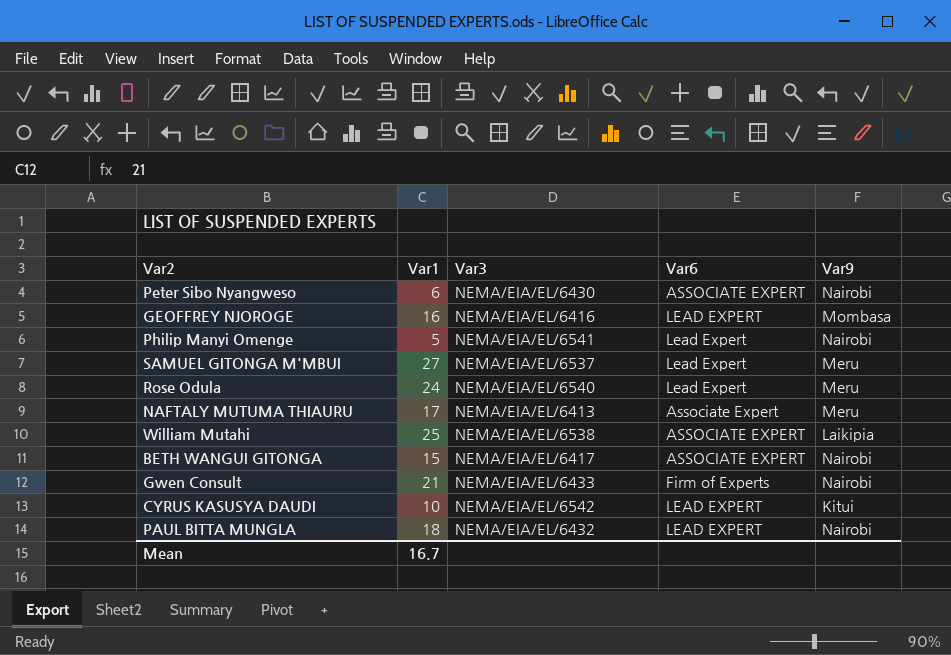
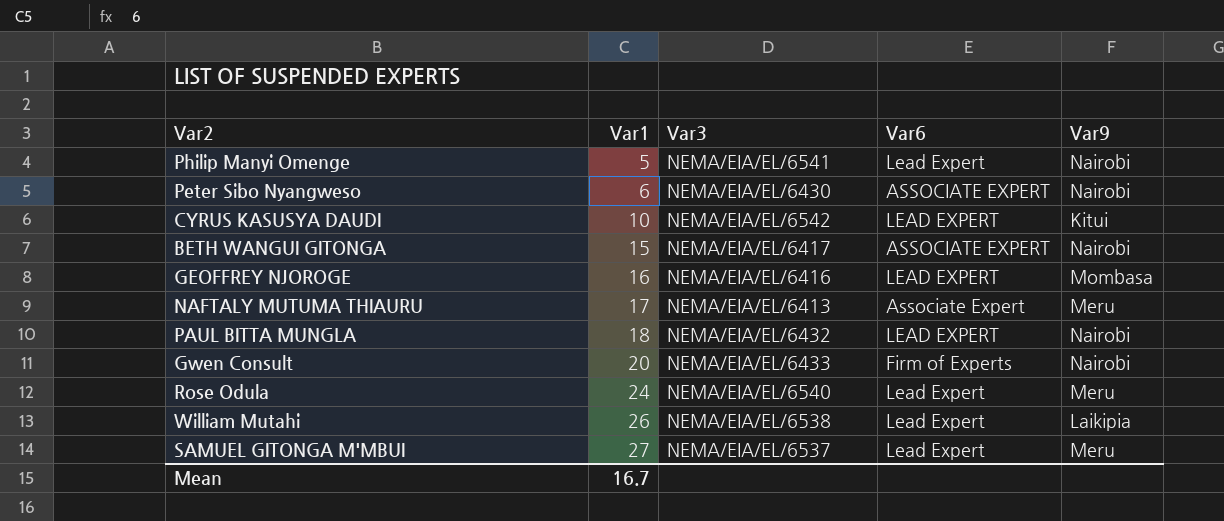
row order: none -> Var1 ascending
Gwen Consult | Var1: 21 -> 20
William Mutahi | Var1: 25 -> 26
William Mutahi | Var6: ASSOCIATE EXPERT -> Lead Expert

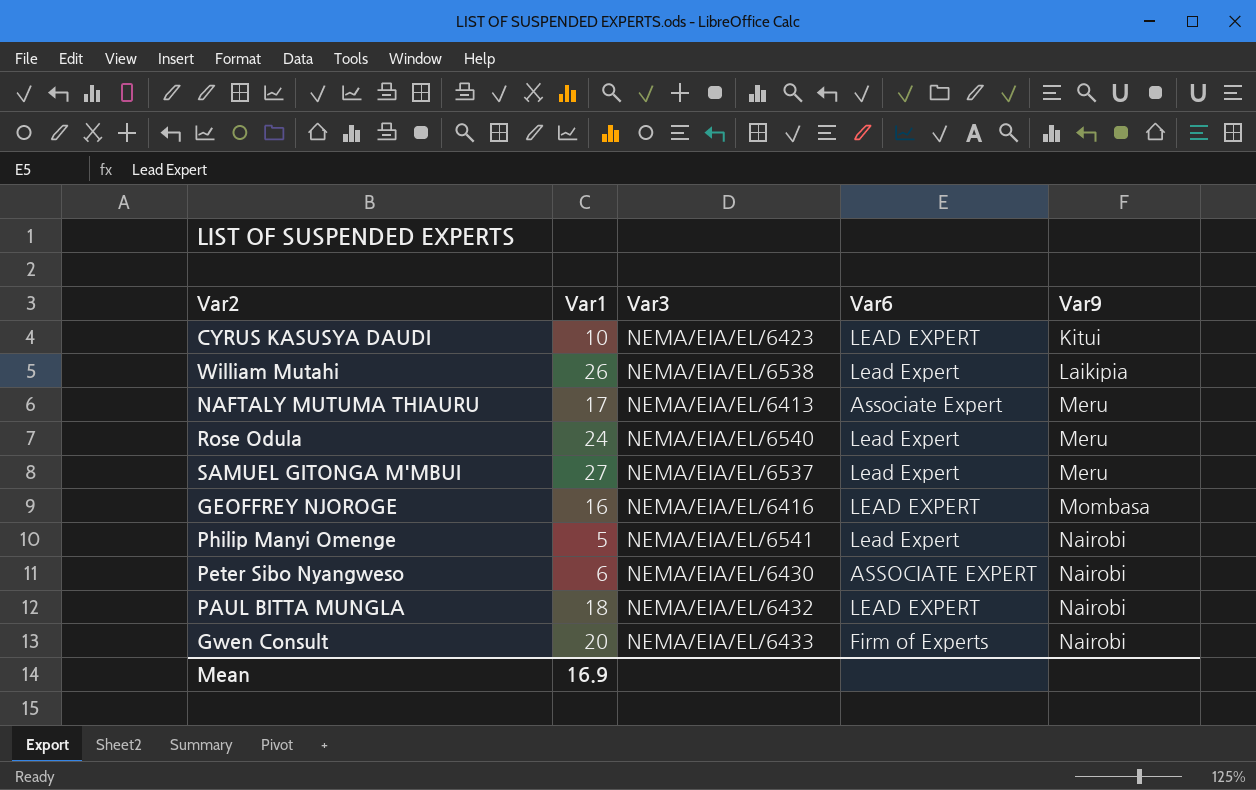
row order: Var1 ascending -> Var9 ascending
row BETH WANGUI GITONGA: 15 | NEMA/EIA/EL/6417 | ASSOCIATE EXPERT | Nairobi -> none
CYRUS KASUSYA DAUDI | Var3: NEMA/EIA/EL/6542 -> NEMA/EIA/EL/6423
Mean | Var1: 16.7 -> 16.9

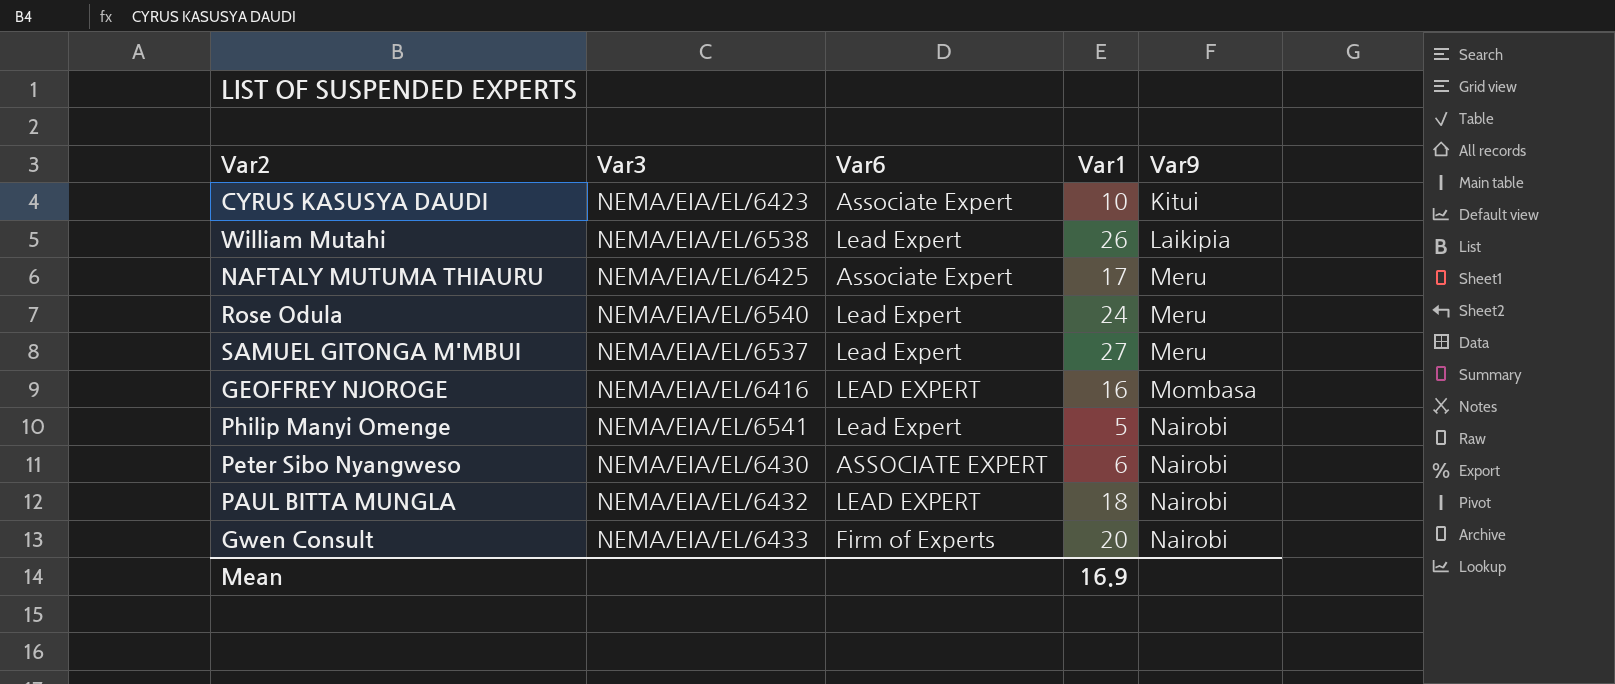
column Var1 | position: 2 -> 4
CYRUS KASUSYA DAUDI | Var6: LEAD EXPERT -> Associate Expert
NAFTALY MUTUMA THIAURU | Var3: NEMA/EIA/EL/6413 -> NEMA/EIA/EL/6425

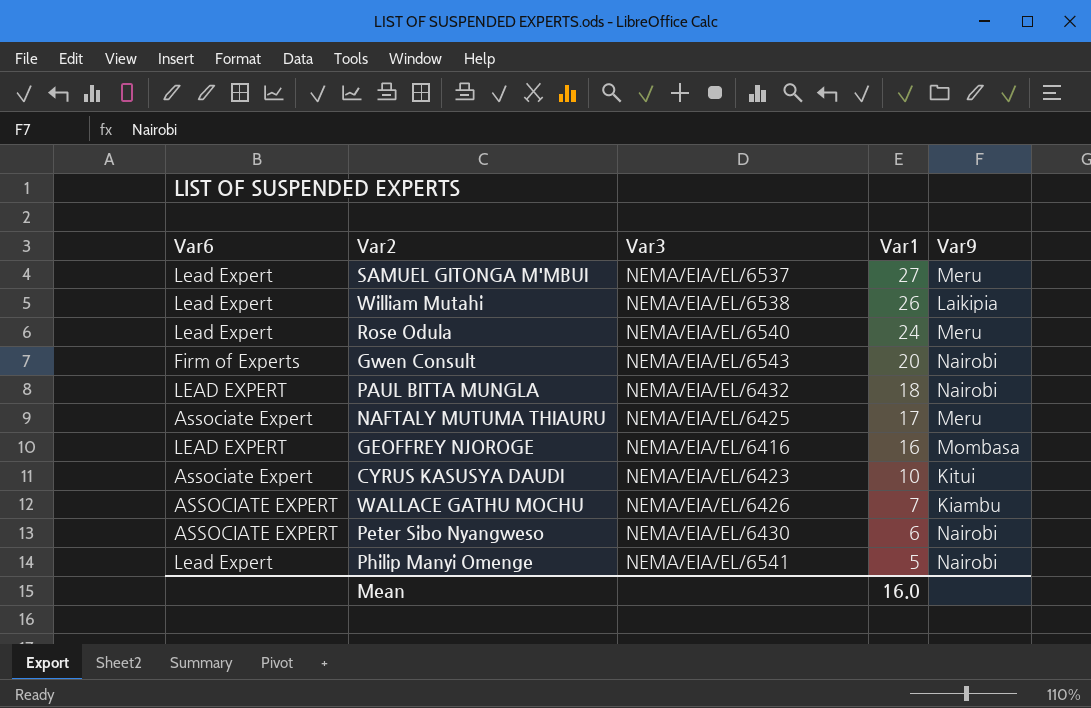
row order: Var9 ascending -> Var1 descending
column Var6 | position: 3 -> 1
Gwen Consult | Var3: NEMA/EIA/EL/6433 -> NEMA/EIA/EL/6543
row WALLACE GATHU MOCHU: none -> ASSOCIATE EXPERT | NEMA/EIA/EL/6426 | 7 | Kiambu
Mean | Var1: 16.9 -> 16.0

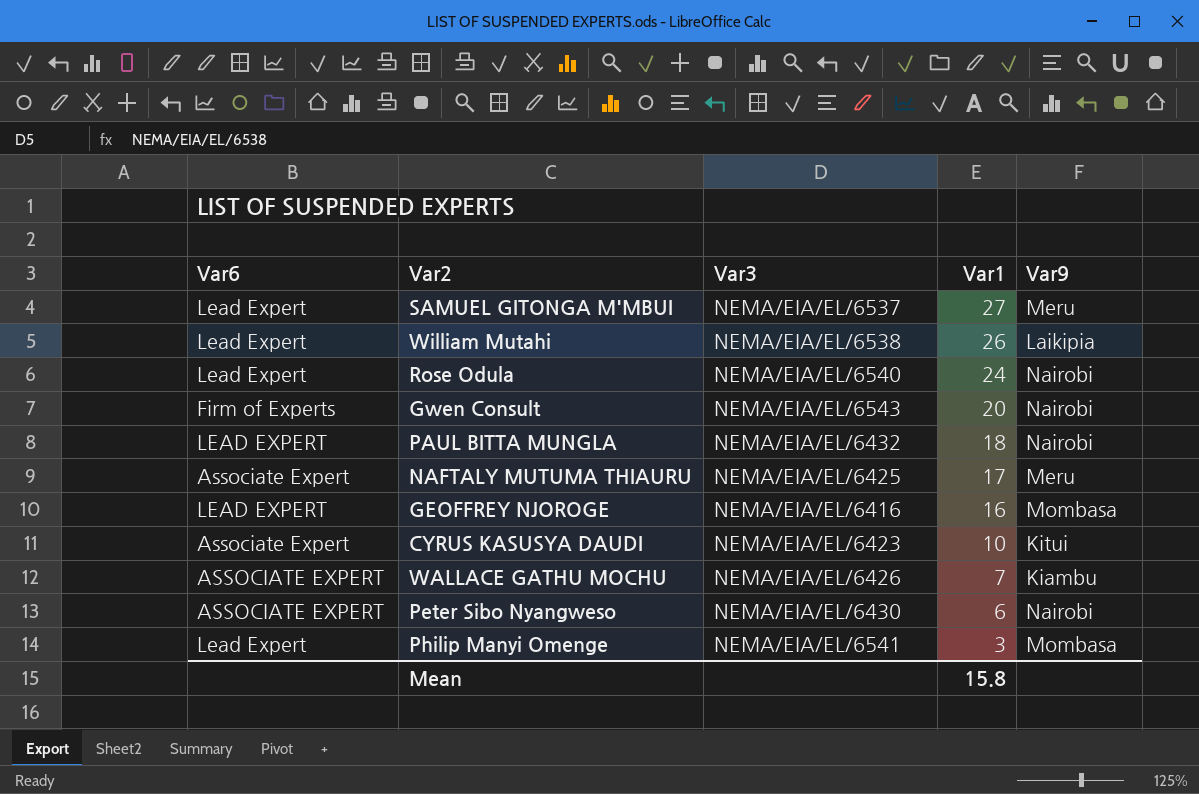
Rose Odula | Var9: Meru -> Nairobi
Philip Manyi Omenge | Var1: 5 -> 3
Philip Manyi Omenge | Var9: Nairobi -> Mombasa
Mean | Var1: 16.0 -> 15.8

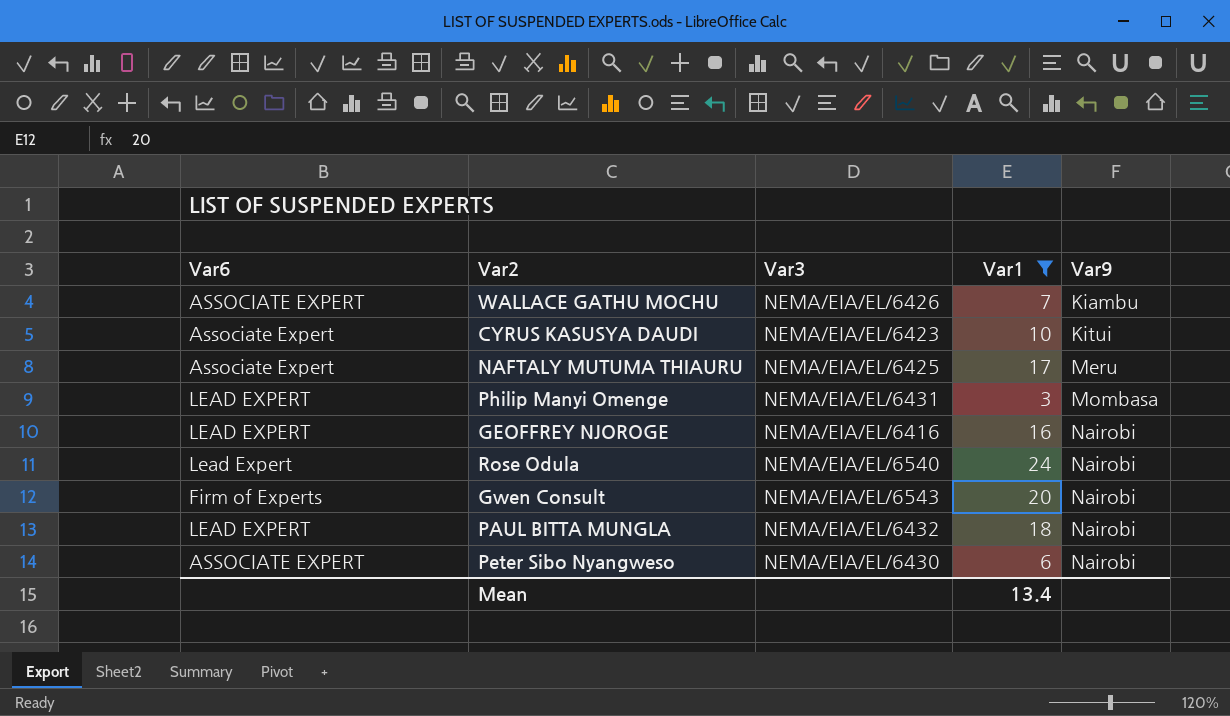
filter: none -> Var1 <= 24
row order: Var1 descending -> Var9 ascending
Philip Manyi Omenge | Var6: Lead Expert -> LEAD EXPERT
Philip Manyi Omenge | Var3: NEMA/EIA/EL/6541 -> NEMA/EIA/EL/6431
GEOFFREY NJOROGE | Var9: Mombasa -> Nairobi
Mean | Var1: 15.8 -> 13.4

